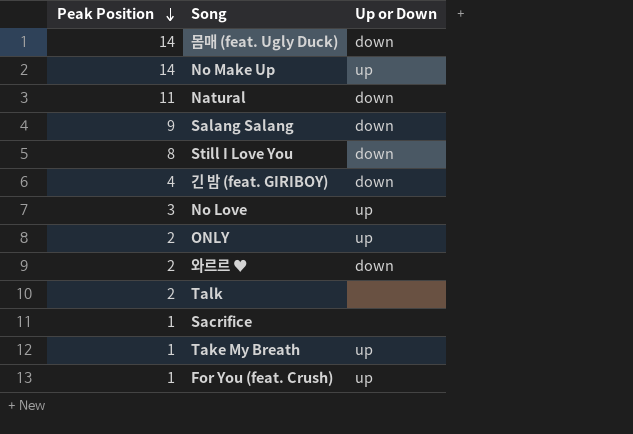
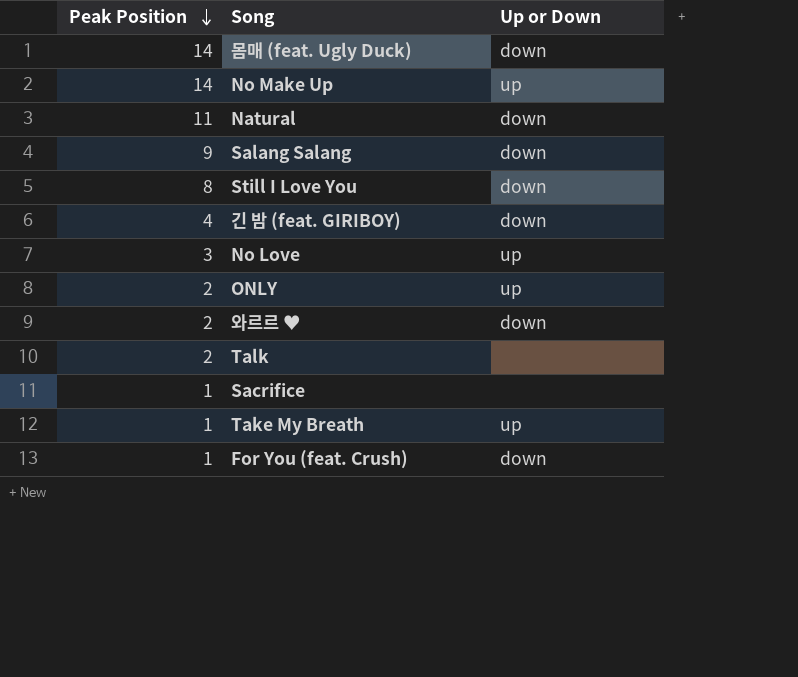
For You (feat. Crush) | Up or Down: up -> down

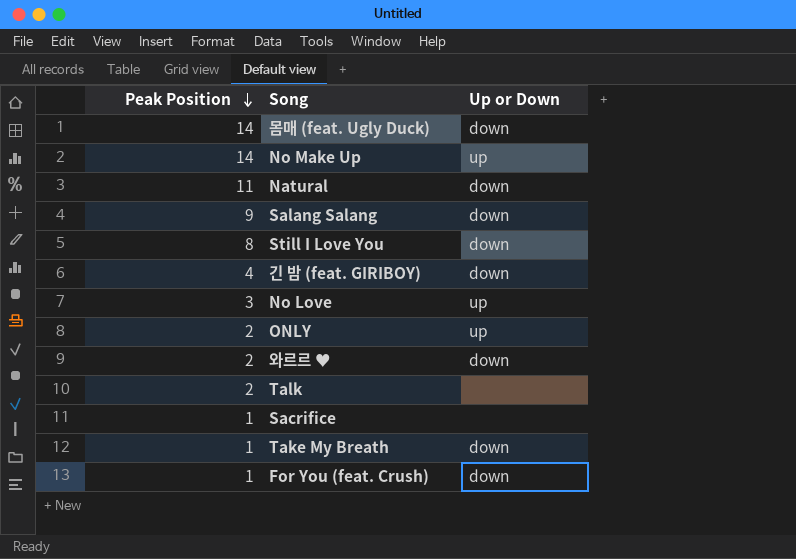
Take My Breath | Up or Down: up -> down

